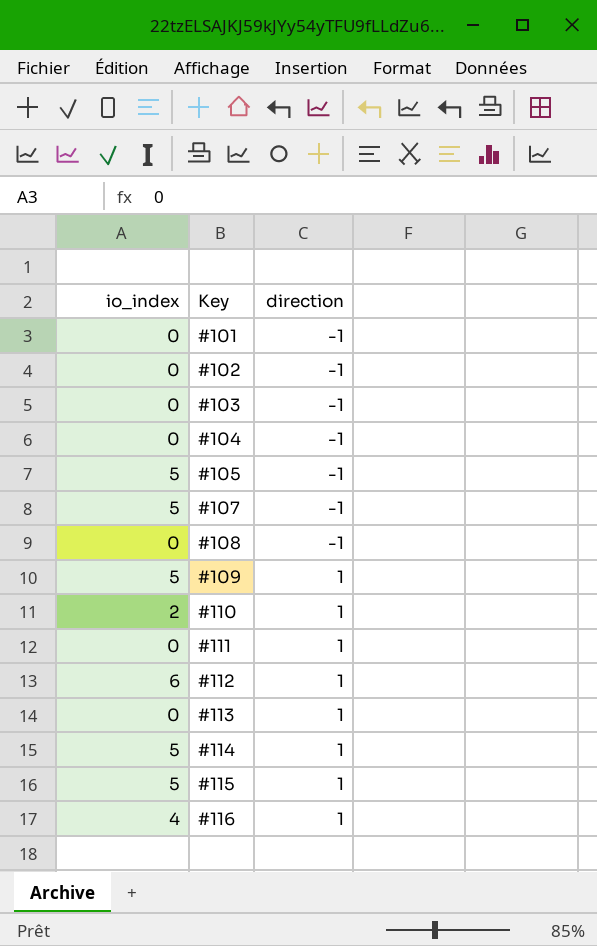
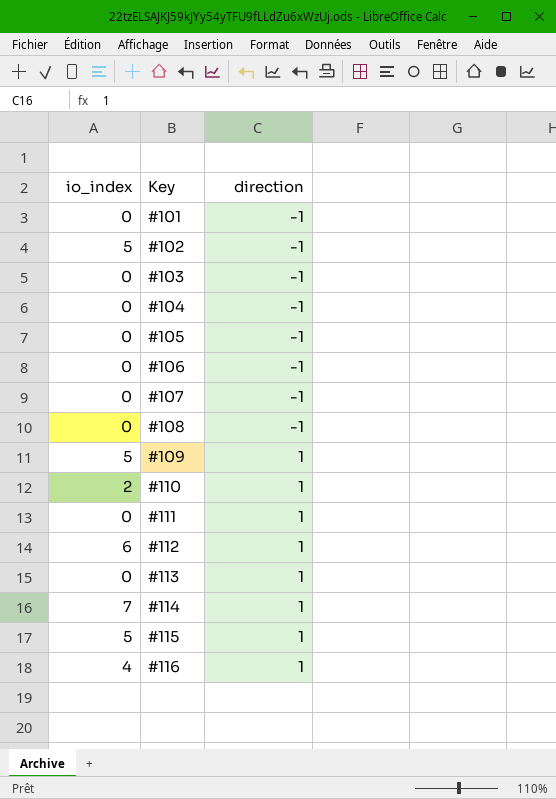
#102 | io_index: 0 -> 5
#105 | io_index: 5 -> 0
row #106: none -> 0 | -1
#107 | io_index: 5 -> 0
#114 | io_index: 5 -> 7

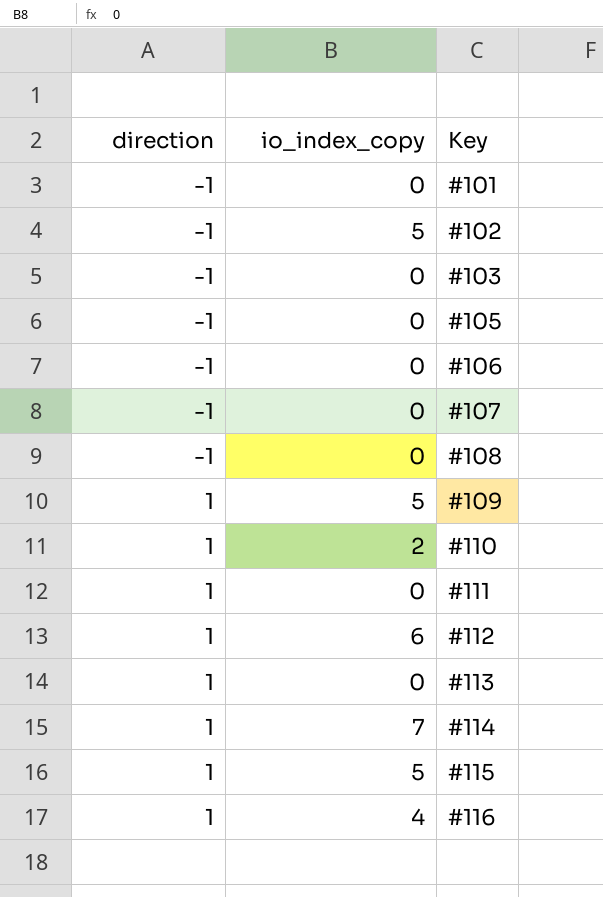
column direction | position: 3 -> 1
column name: io_index -> io_index_copy
row #104: 0 | -1 -> none

